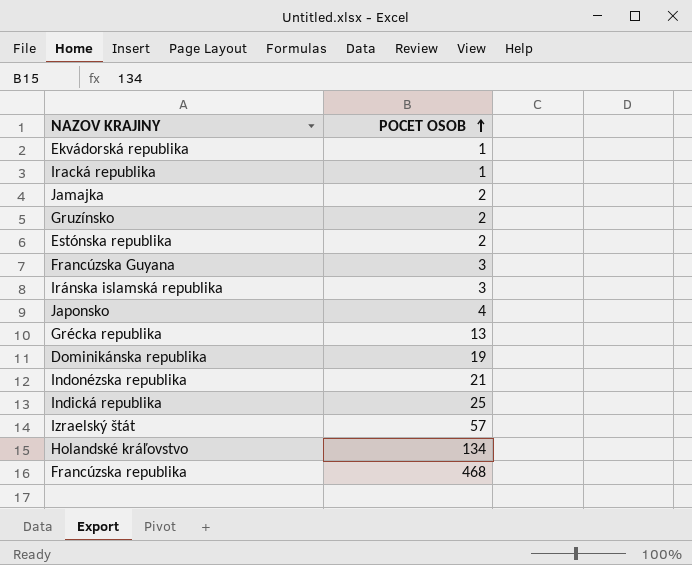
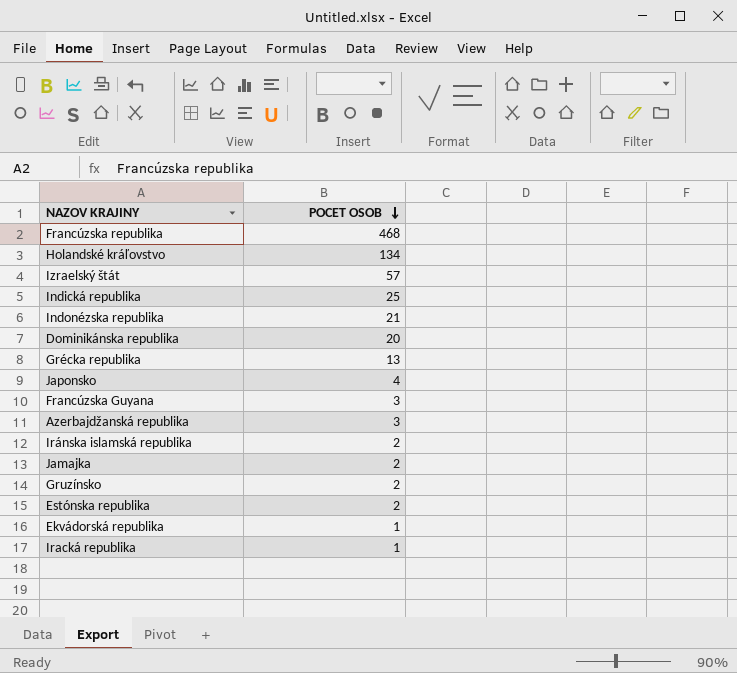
row order: POCET OSOB ascending -> POCET OSOB descending
Dominikánska republika | POCET OSOB: 19 -> 20
row Azerbajdžanská republika: none -> 3
Iránska islamská republika | POCET OSOB: 3 -> 2

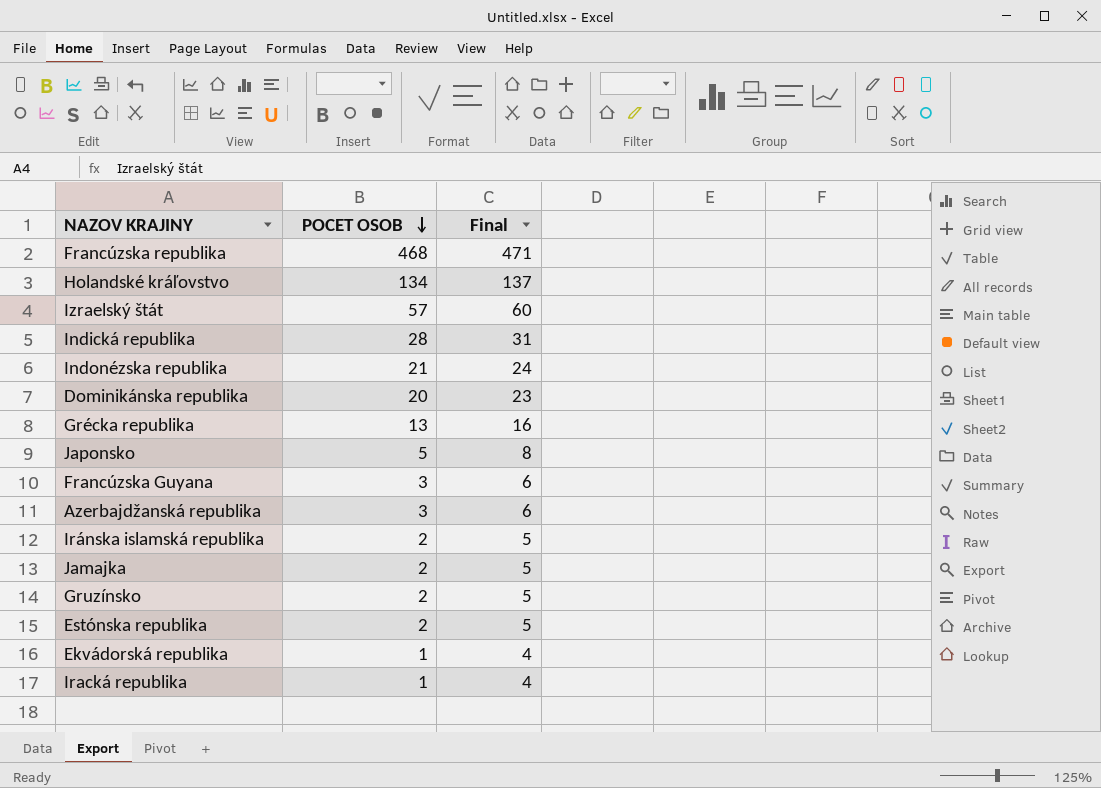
column Final | formula: none -> [POCET OSOB] + 3
Indická republika | POCET OSOB: 25 -> 28
Japonsko | POCET OSOB: 4 -> 5

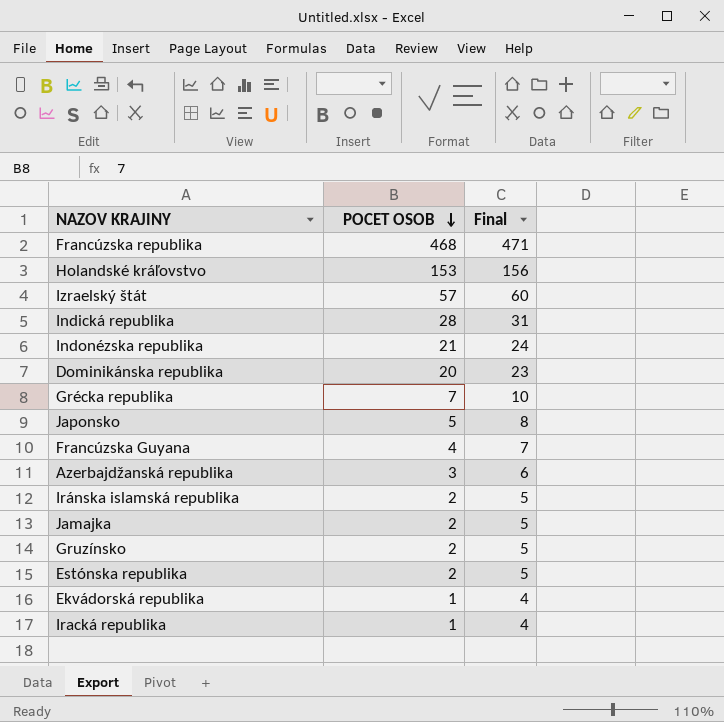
Holandské kráľovstvo | POCET OSOB: 134 -> 153
Holandské kráľovstvo | Final: 137 -> 156
Grécka republika | POCET OSOB: 13 -> 7
Grécka republika | Final: 16 -> 10
Francúzska Guyana | POCET OSOB: 3 -> 4
Francúzska Guyana | Final: 6 -> 7

